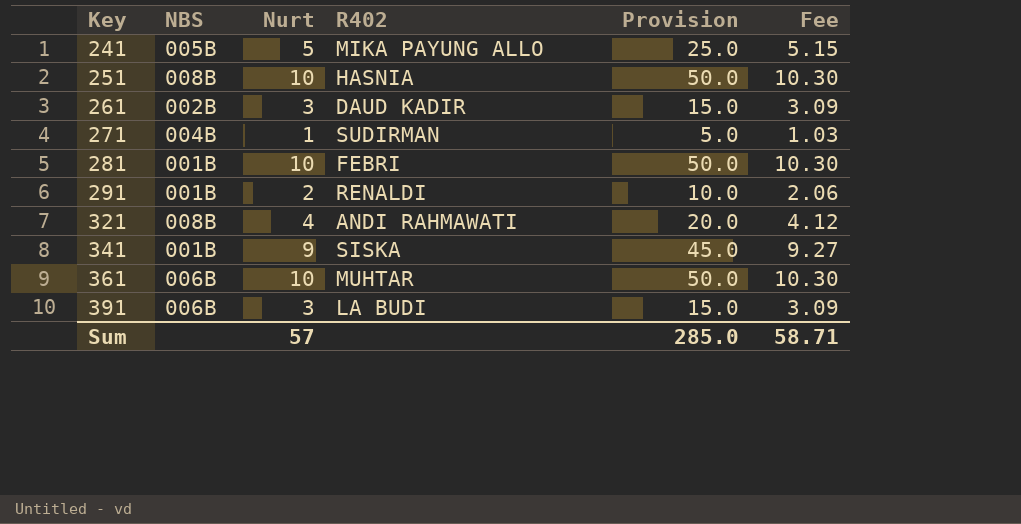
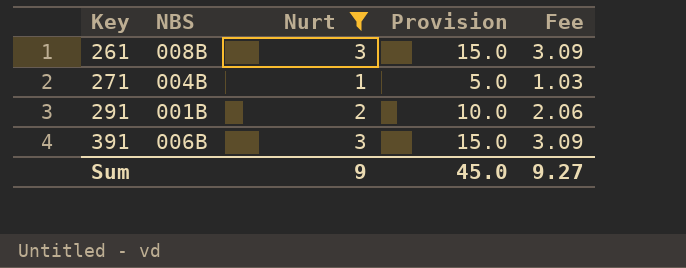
filter: none -> Nurt <= 3
column R402 | position: 4 -> none
261 | NBS: 002B -> 008B
Sum | Nurt: 57 -> 9
Sum | Provision: 285.0 -> 45.0
Sum | Fee: 58.71 -> 9.27

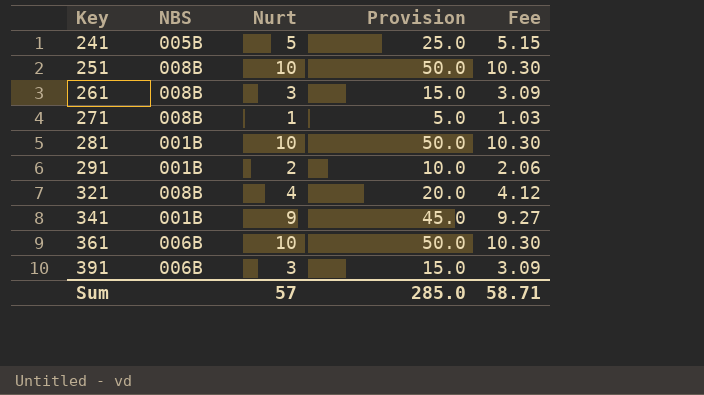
filter: Nurt <= 3 -> none
271 | NBS: 004B -> 008B
Sum | Nurt: 9 -> 57
Sum | Provision: 45.0 -> 285.0
Sum | Fee: 9.27 -> 58.71

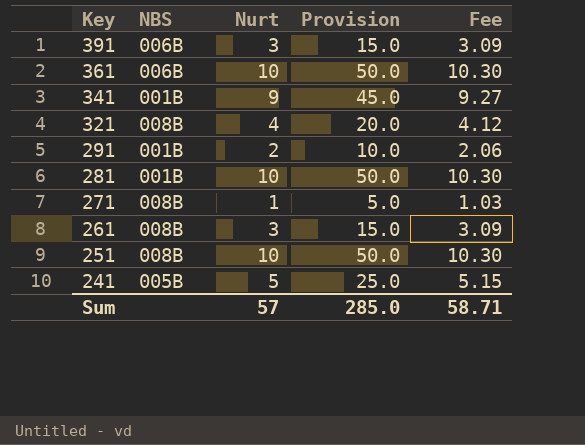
row order: Key ascending -> Key descending

